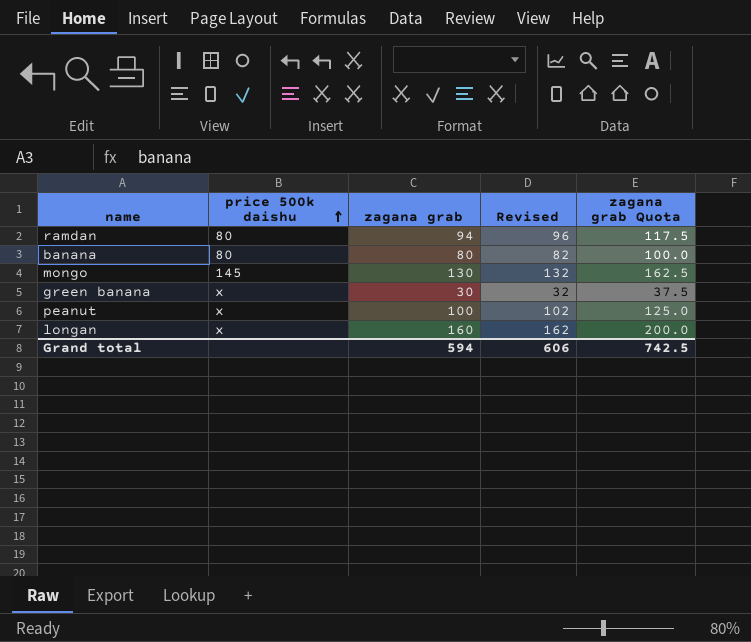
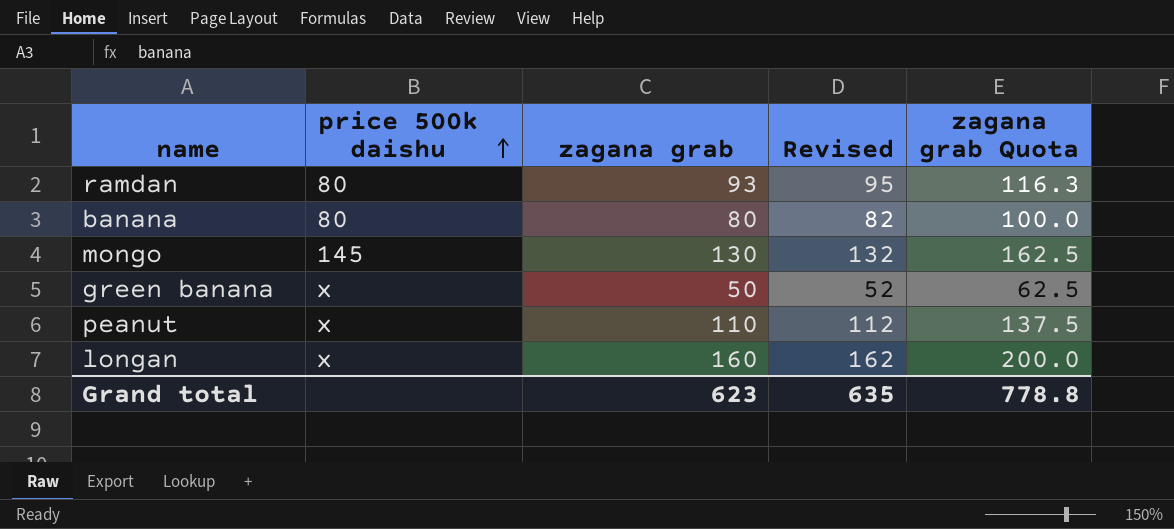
ramdan | zagana grab: 94 -> 93
ramdan | Revised: 96 -> 95
ramdan | zagana grab Quota: 117.5 -> 116.3
green banana | zagana grab: 30 -> 50
green banana | Revised: 32 -> 52
green banana | zagana grab Quota: 37.5 -> 62.5
peanut | zagana grab: 100 -> 110
peanut | Revised: 102 -> 112
peanut | zagana grab Quota: 125.0 -> 137.5
Grand total | zagana grab: 594 -> 623
Grand total | Revised: 606 -> 635
Grand total | zagana grab Quota: 742.5 -> 778.8

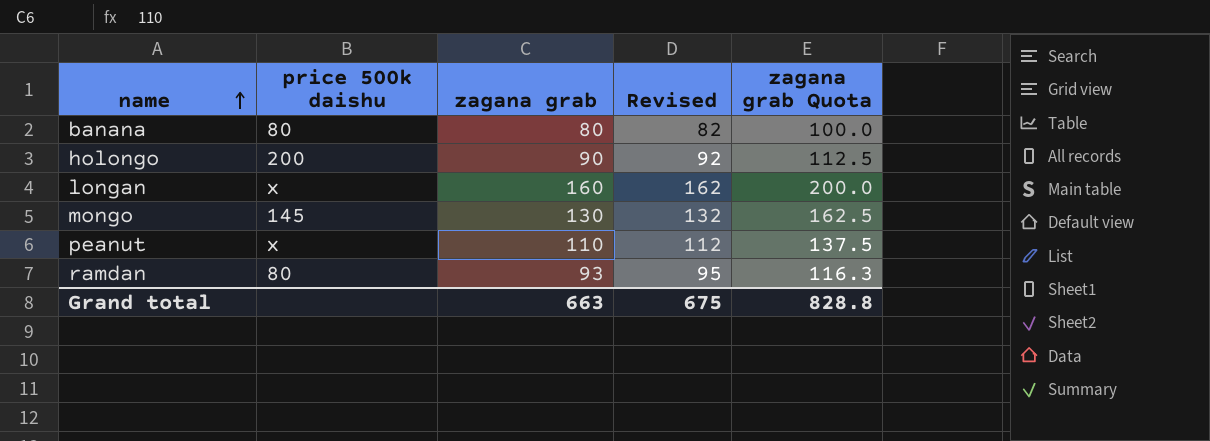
row order: price 500k daishu ascending -> name ascending
row green banana: x | 50 | 52 | 62.5 -> none
row holongo: none -> 200 | 90 | 92 | 112.5
Grand total | zagana grab: 623 -> 663
Grand total | Revised: 635 -> 675
Grand total | zagana grab Quota: 778.8 -> 828.8

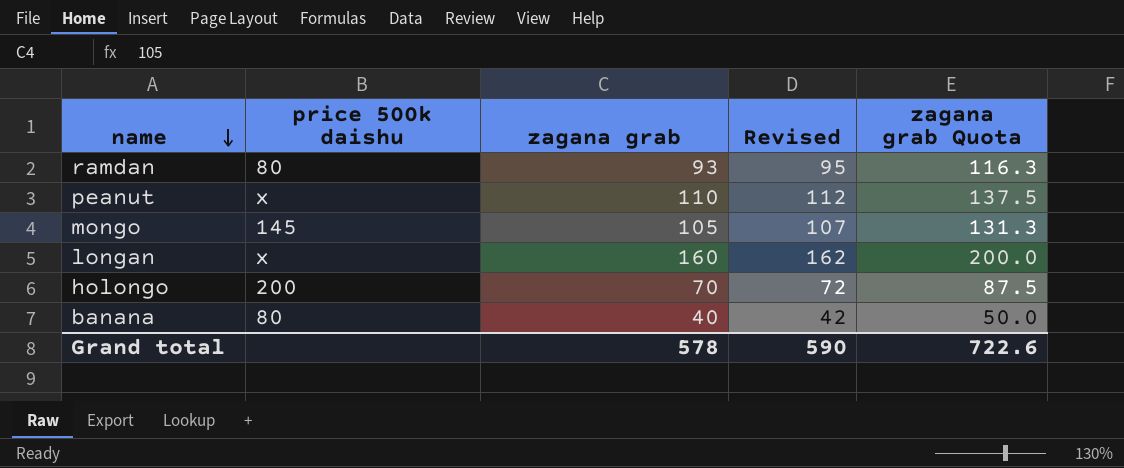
row order: name ascending -> name descending
mongo | zagana grab: 130 -> 105
mongo | Revised: 132 -> 107
mongo | zagana grab Quota: 162.5 -> 131.3
holongo | zagana grab: 90 -> 70
holongo | Revised: 92 -> 72
holongo | zagana grab Quota: 112.5 -> 87.5
banana | zagana grab: 80 -> 40
banana | Revised: 82 -> 42
banana | zagana grab Quota: 100.0 -> 50.0
Grand total | zagana grab: 663 -> 578
Grand total | Revised: 675 -> 590
Grand total | zagana grab Quota: 828.8 -> 722.6

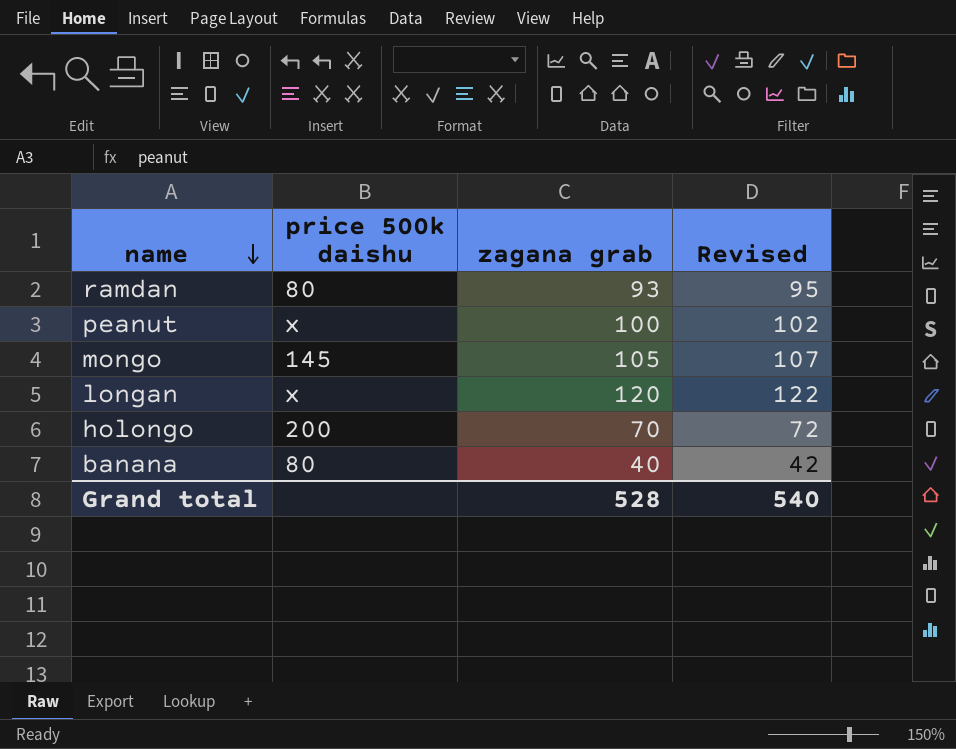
column zagana grab Quota | formula: [zagana grab] * 1.25 -> none
peanut | zagana grab: 110 -> 100
peanut | Revised: 112 -> 102
longan | zagana grab: 160 -> 120
longan | Revised: 162 -> 122
Grand total | zagana grab: 578 -> 528
Grand total | Revised: 590 -> 540

